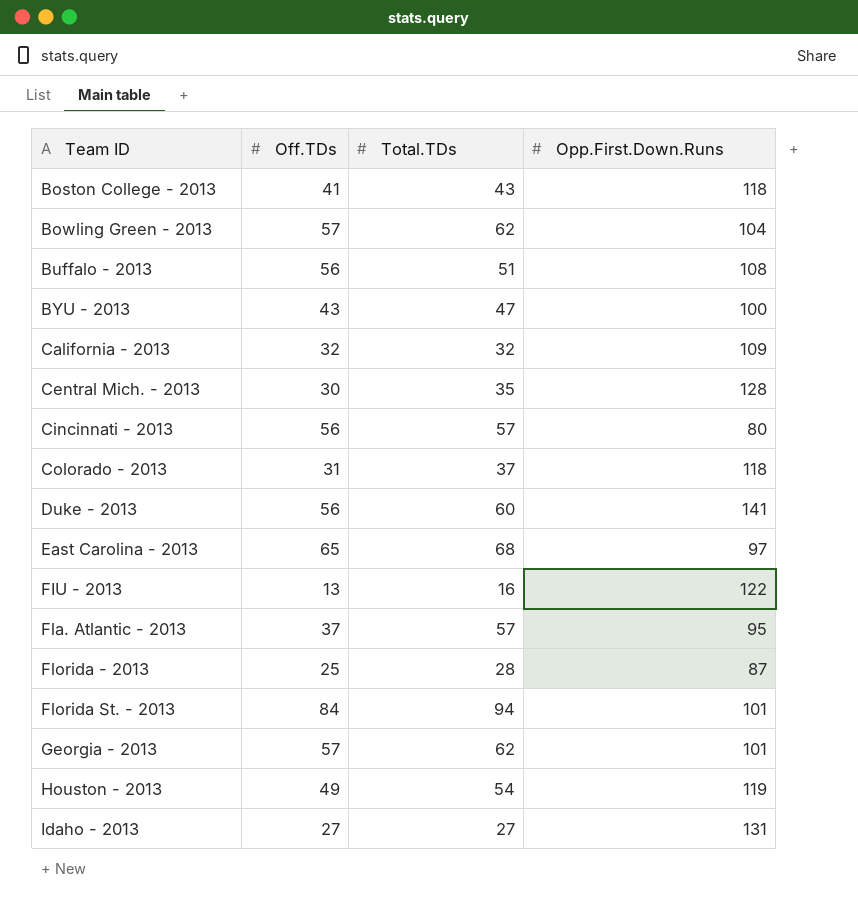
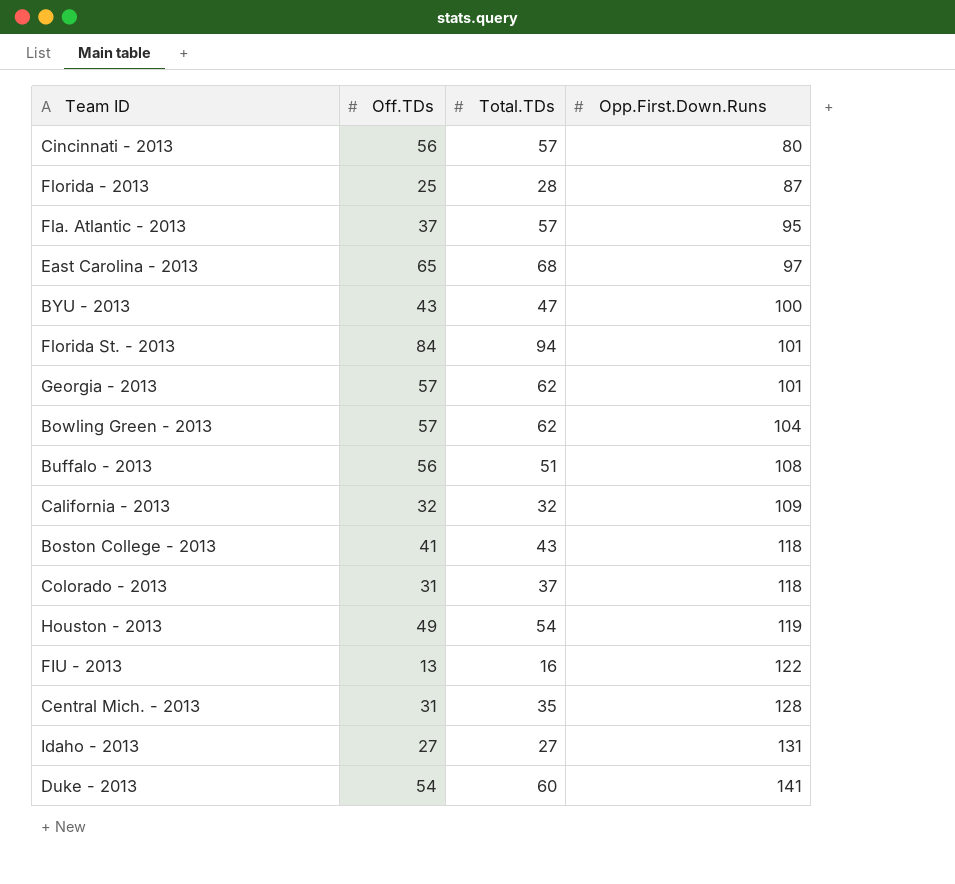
row order: Team ID ascending -> Opp.First.Down.Runs ascending
Central Mich. - 2013 | Off.TDs: 30 -> 31
Duke - 2013 | Off.TDs: 56 -> 54

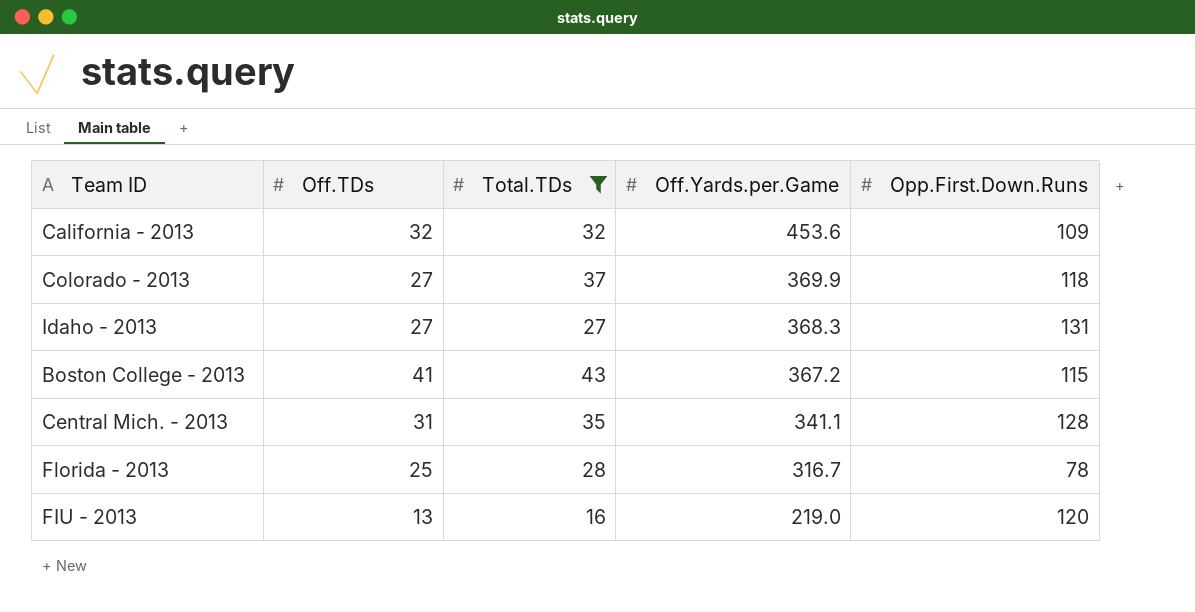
filter: none -> Total.TDs <= 43
row order: Opp.First.Down.Runs ascending -> Off.Yards.per.Game descending
column Off.Yards.per.Game | position: none -> 4
Colorado - 2013 | Off.TDs: 31 -> 27
Boston College - 2013 | Opp.First.Down.Runs: 118 -> 115
Florida - 2013 | Opp.First.Down.Runs: 87 -> 78
FIU - 2013 | Opp.First.Down.Runs: 122 -> 120

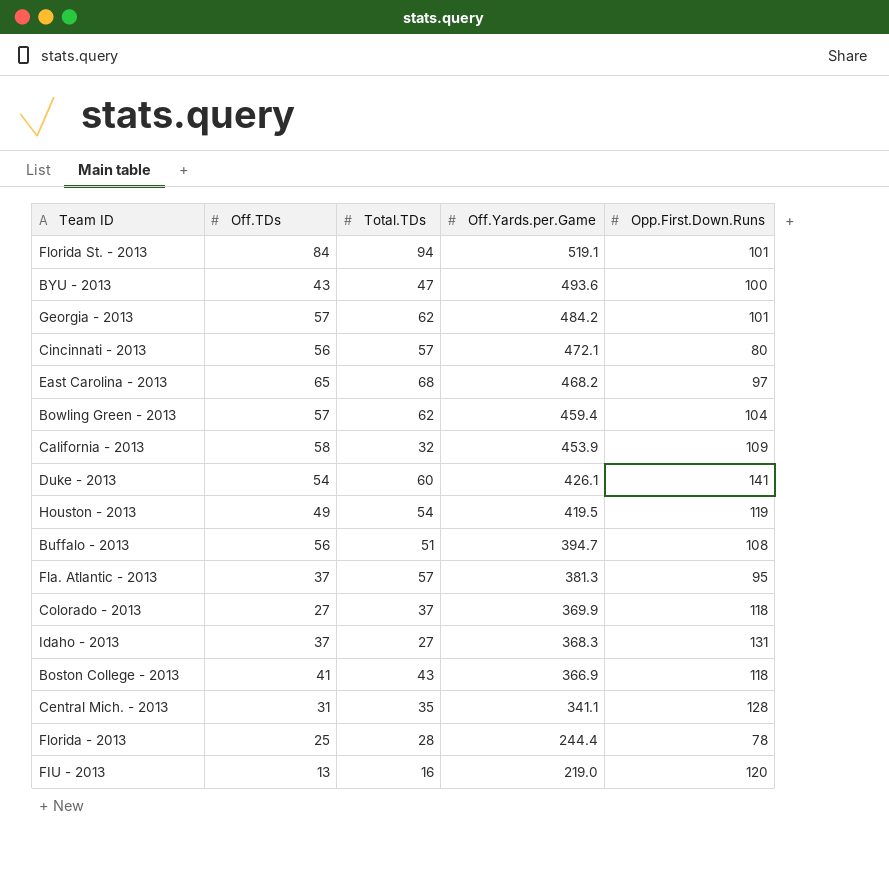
filter: Total.TDs <= 43 -> none
California - 2013 | Off.TDs: 32 -> 58
California - 2013 | Off.Yards.per.Game: 453.6 -> 453.9
Idaho - 2013 | Off.TDs: 27 -> 37
Boston College - 2013 | Off.Yards.per.Game: 367.2 -> 366.9
Boston College - 2013 | Opp.First.Down.Runs: 115 -> 118
Florida - 2013 | Off.Yards.per.Game: 316.7 -> 244.4

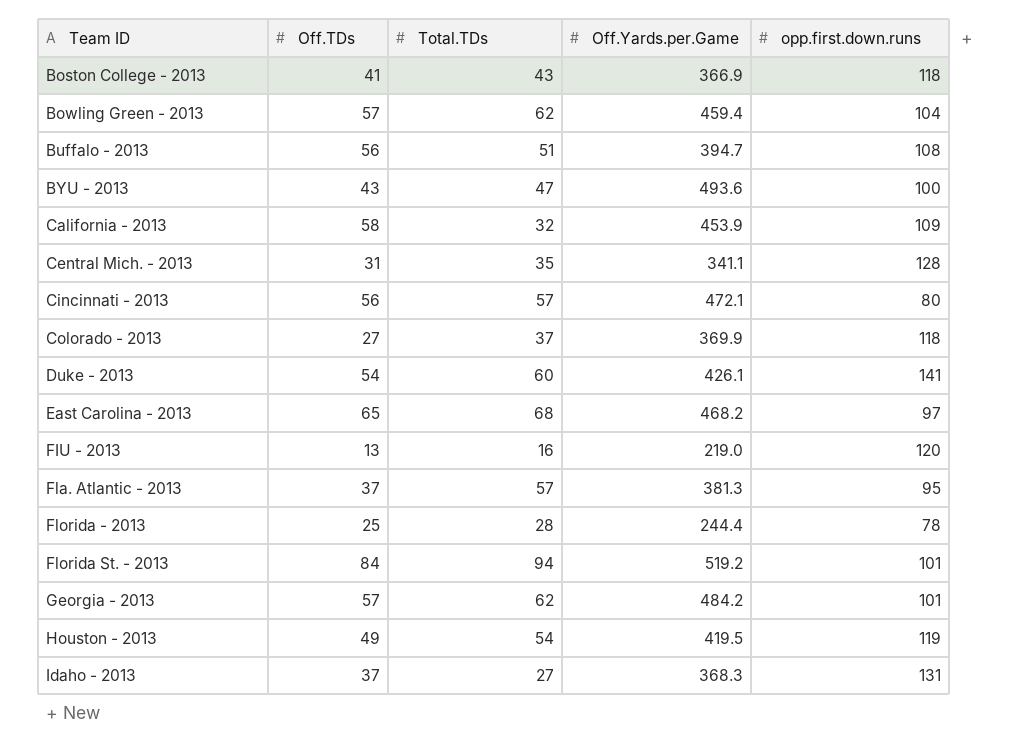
row order: Off.Yards.per.Game descending -> Team ID ascending
column name: Opp.First.Down.Runs -> opp.first.down.runs
Florida St. - 2013 | Off.Yards.per.Game: 519.1 -> 519.2

